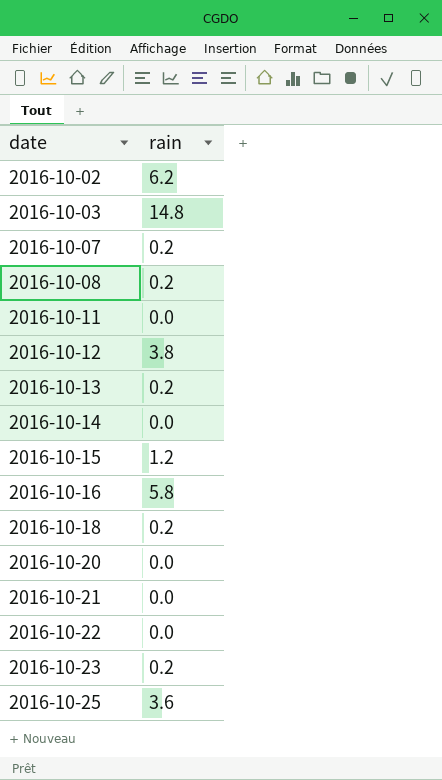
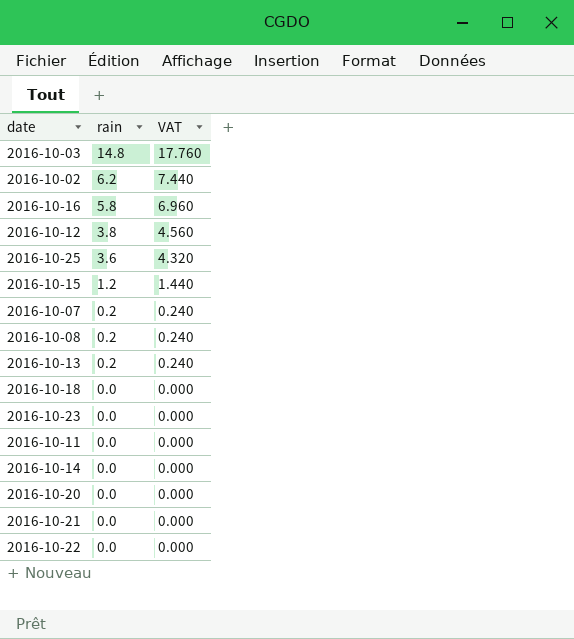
row order: date ascending -> rain descending
column VAT | formula: none -> [rain] * 1.2
2016-10-18 | rain: 0.2 -> 0.0
2016-10-23 | rain: 0.2 -> 0.0

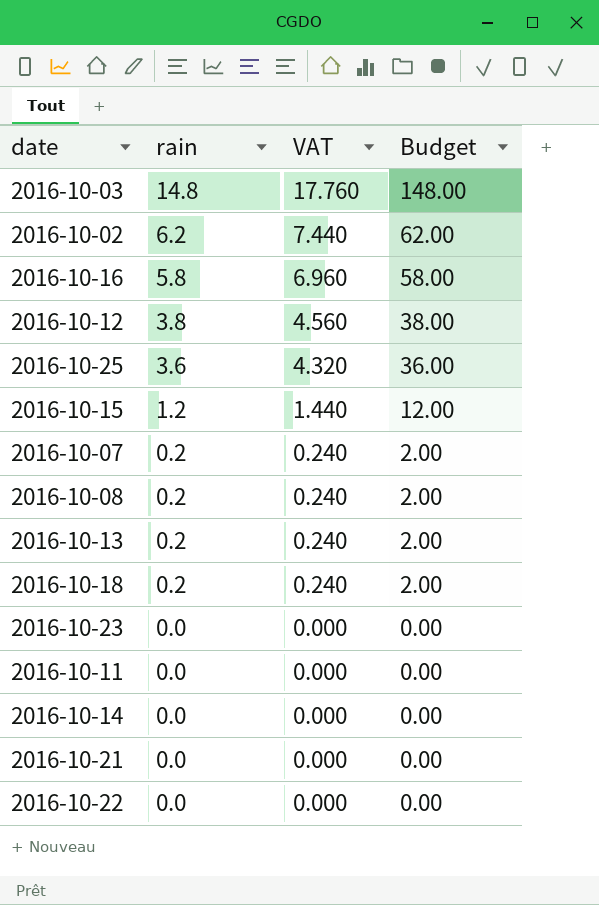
column Budget | formula: none -> [rain] * 10
row 2016-10-20: 0.0 | 0.000 -> none
2016-10-18 | rain: 0.0 -> 0.2
2016-10-18 | VAT: 0.000 -> 0.240

